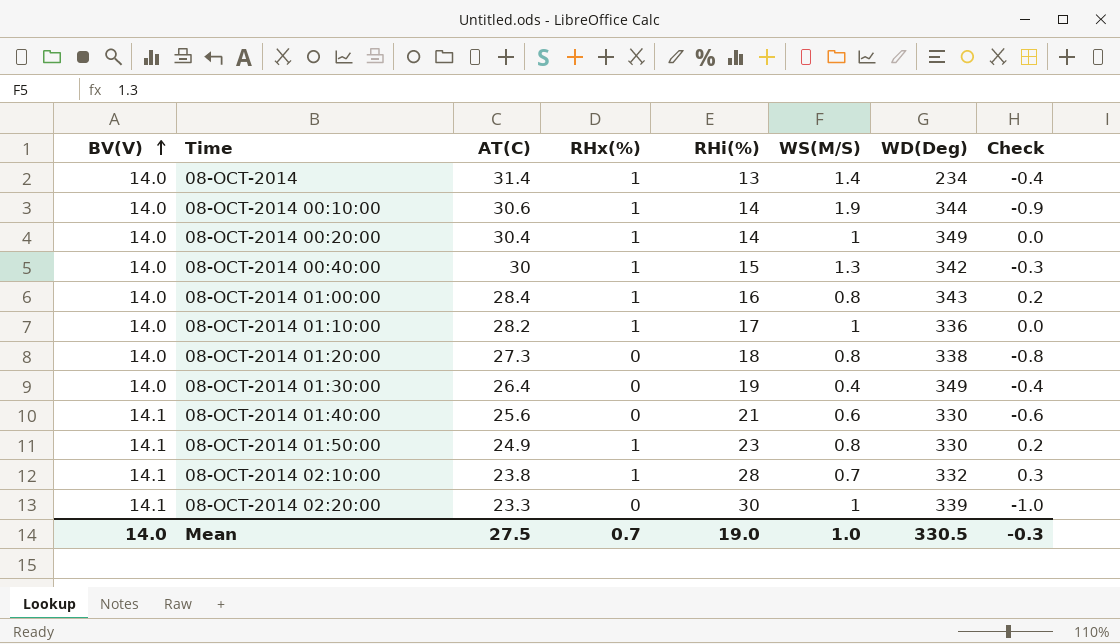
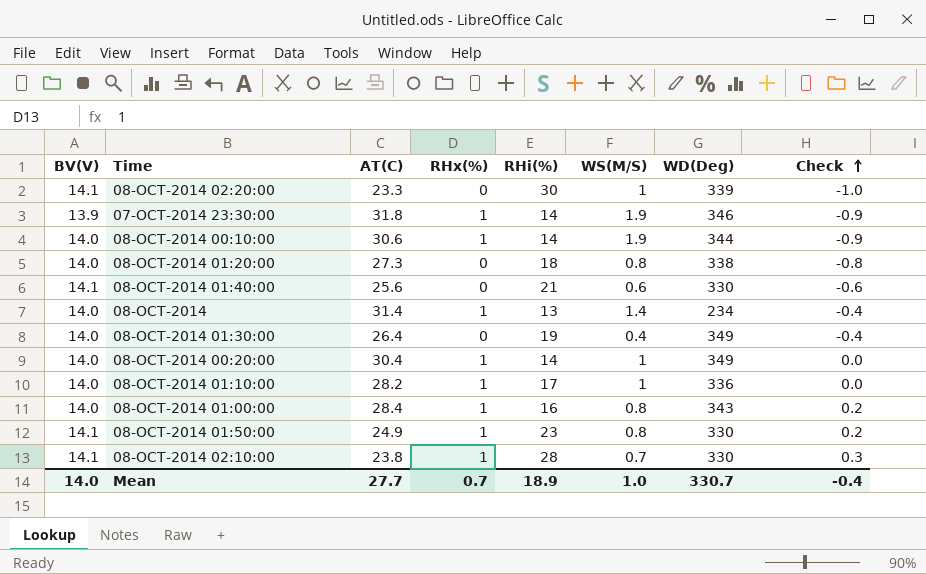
row order: BV(V) ascending -> Check ascending
row 08-OCT-2014 00:40:00: 14.0 | 30 | 1 | 15 | 1.3 | 342 | -0.3 -> none
row 07-OCT-2014 23:30:00: none -> 13.9 | 31.8 | 1 | 14 | 1.9 | 346 | -0.9
08-OCT-2014 02:10:00 | WD(Deg): 332 -> 330
Mean | AT(C): 27.5 -> 27.7
Mean | RHi(%): 19.0 -> 18.9
Mean | WD(Deg): 330.5 -> 330.7
Mean | Check: -0.3 -> -0.4

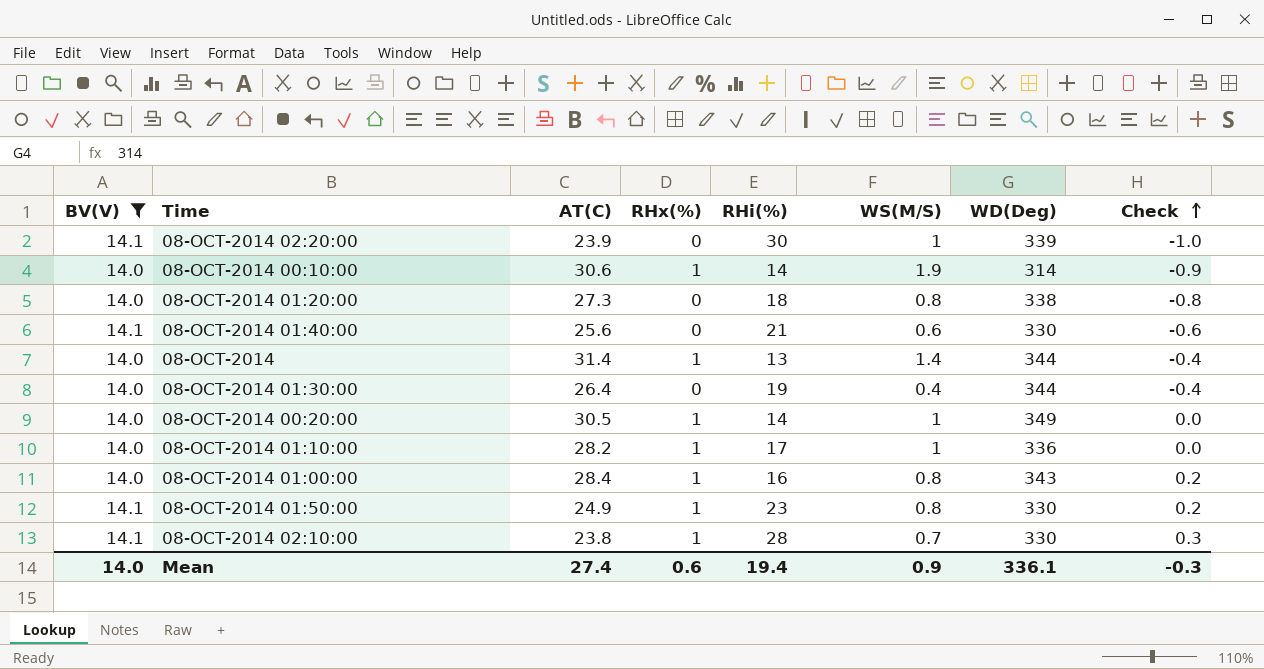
filter: none -> BV(V) != 13.9
08-OCT-2014 02:20:00 | AT(C): 23.3 -> 23.9
08-OCT-2014 00:10:00 | WD(Deg): 344 -> 314
08-OCT-2014 | WD(Deg): 234 -> 344
08-OCT-2014 01:30:00 | WD(Deg): 349 -> 344
08-OCT-2014 00:20:00 | AT(C): 30.4 -> 30.5
Mean | AT(C): 27.7 -> 27.4
Mean | RHx(%): 0.7 -> 0.6
Mean | RHi(%): 18.9 -> 19.4
Mean | WS(M/S): 1.0 -> 0.9
Mean | WD(Deg): 330.7 -> 336.1
Mean | Check: -0.4 -> -0.3

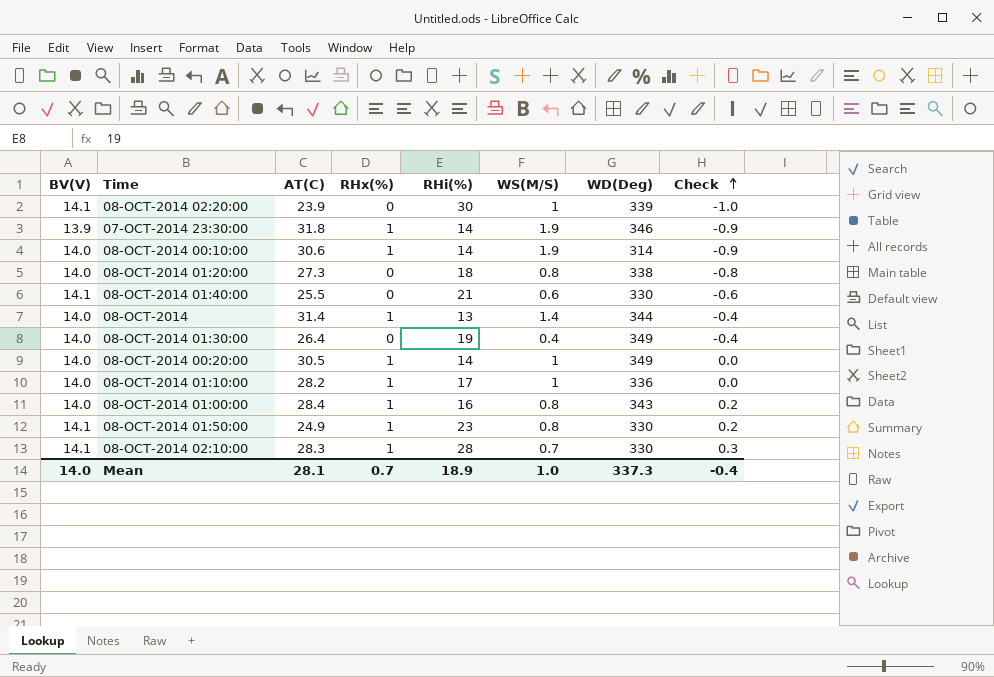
filter: BV(V) != 13.9 -> none
08-OCT-2014 01:40:00 | AT(C): 25.6 -> 25.5
08-OCT-2014 01:30:00 | WD(Deg): 344 -> 349
08-OCT-2014 02:10:00 | AT(C): 23.8 -> 28.3
Mean | AT(C): 27.4 -> 28.1
Mean | RHx(%): 0.6 -> 0.7
Mean | RHi(%): 19.4 -> 18.9
Mean | WS(M/S): 0.9 -> 1.0
Mean | WD(Deg): 336.1 -> 337.3
Mean | Check: -0.3 -> -0.4

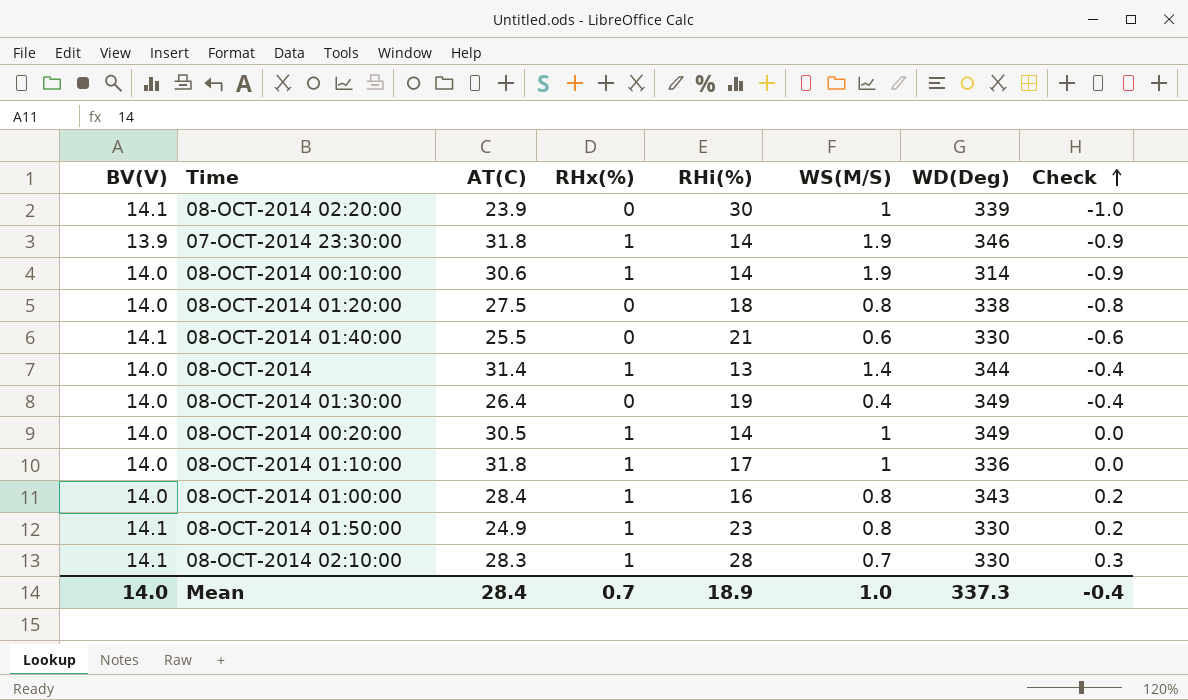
08-OCT-2014 01:20:00 | AT(C): 27.3 -> 27.5
08-OCT-2014 01:10:00 | AT(C): 28.2 -> 31.8
Mean | AT(C): 28.1 -> 28.4

